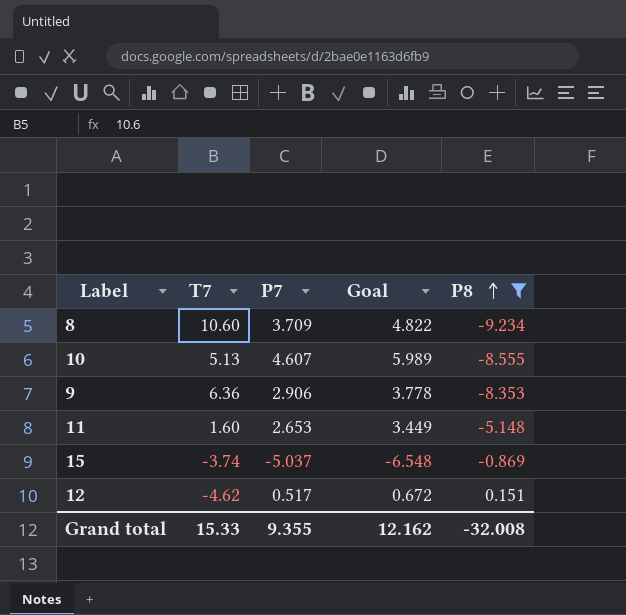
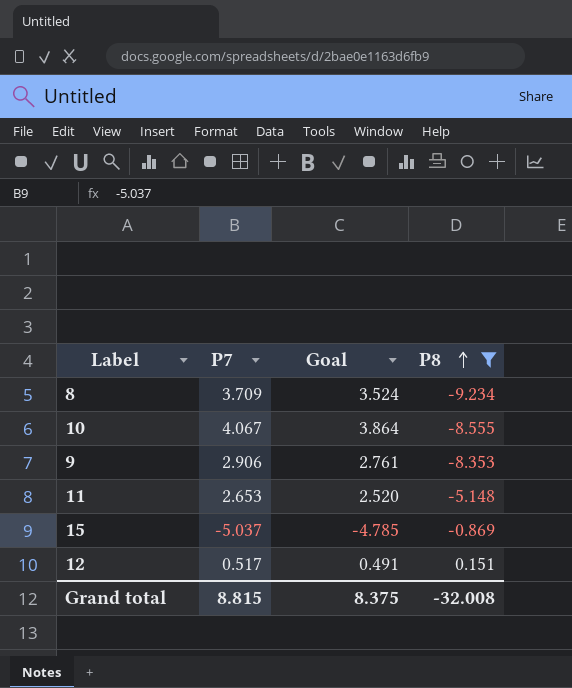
column T7 | position: 2 -> none
column Goal | formula: [P7] * 1.3 -> [P7] * 0.95
10 | P7: 4.607 -> 4.067
Grand total | P7: 9.355 -> 8.815
Grand total | Goal: 12.162 -> 8.375

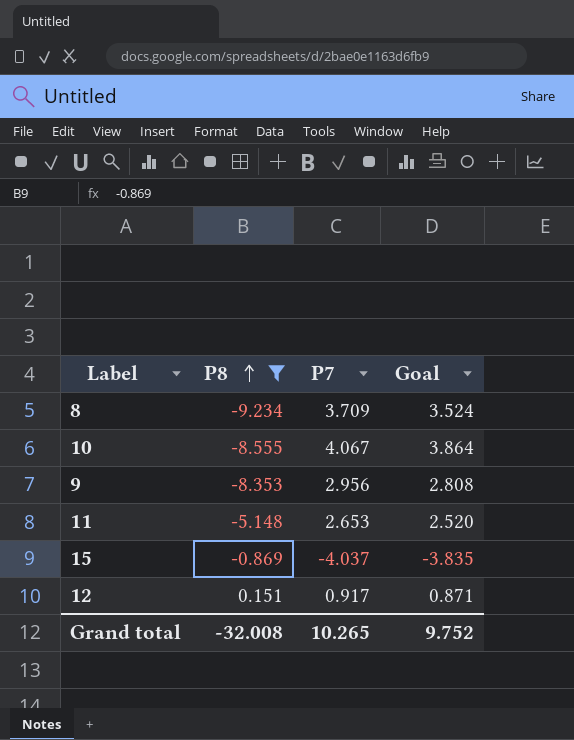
column P8 | position: 4 -> 2
9 | P7: 2.906 -> 2.956
9 | Goal: 2.761 -> 2.808
15 | P7: -5.037 -> -4.037
15 | Goal: -4.785 -> -3.835
12 | P7: 0.517 -> 0.917
12 | Goal: 0.491 -> 0.871
Grand total | P7: 8.815 -> 10.265
Grand total | Goal: 8.375 -> 9.752

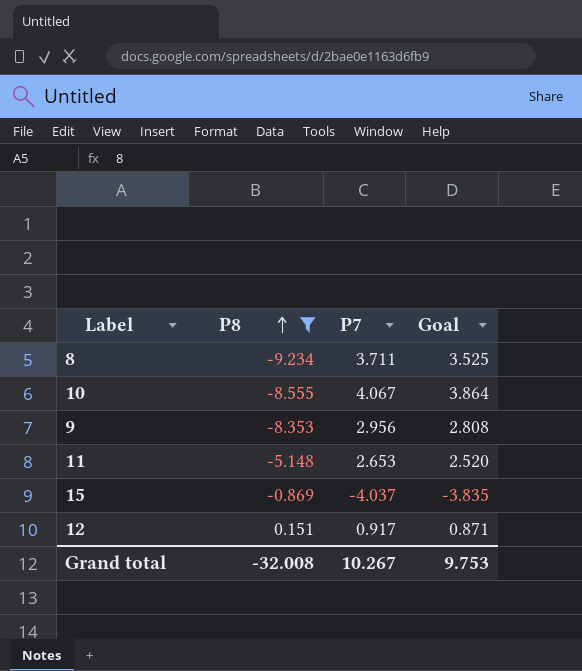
8 | P7: 3.709 -> 3.711
8 | Goal: 3.524 -> 3.525
Grand total | P7: 10.265 -> 10.267
Grand total | Goal: 9.752 -> 9.753

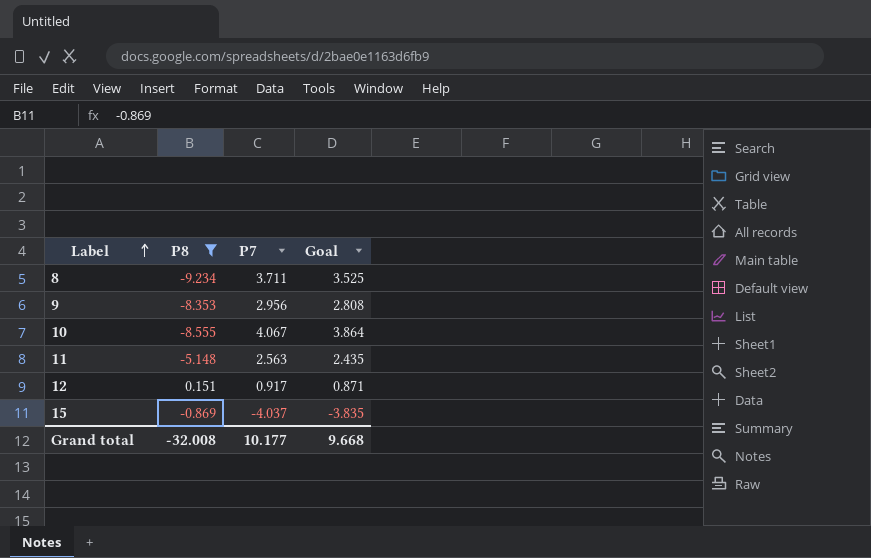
row order: P8 ascending -> Label ascending
11 | P7: 2.653 -> 2.563
11 | Goal: 2.520 -> 2.435
Grand total | P7: 10.267 -> 10.177
Grand total | Goal: 9.753 -> 9.668

